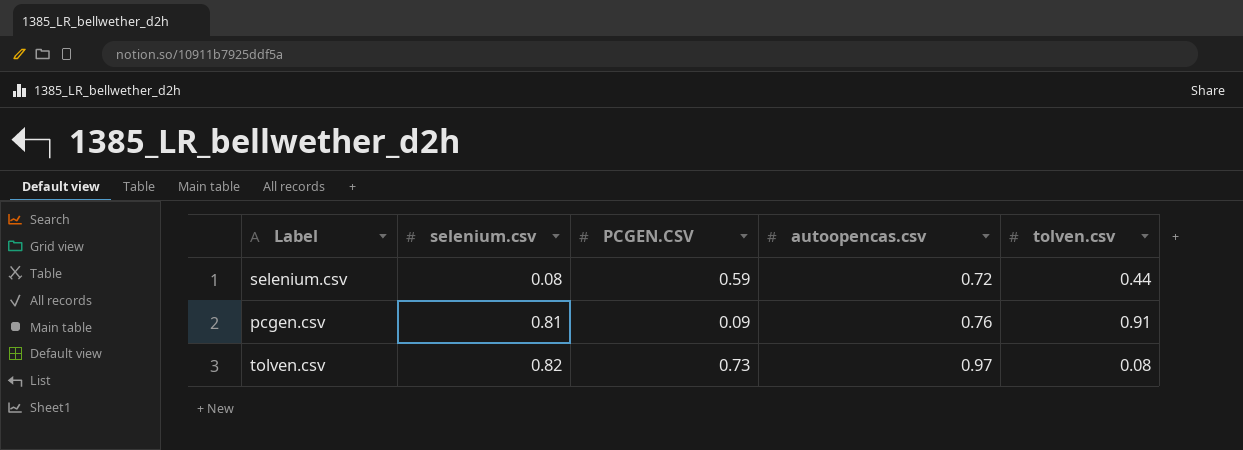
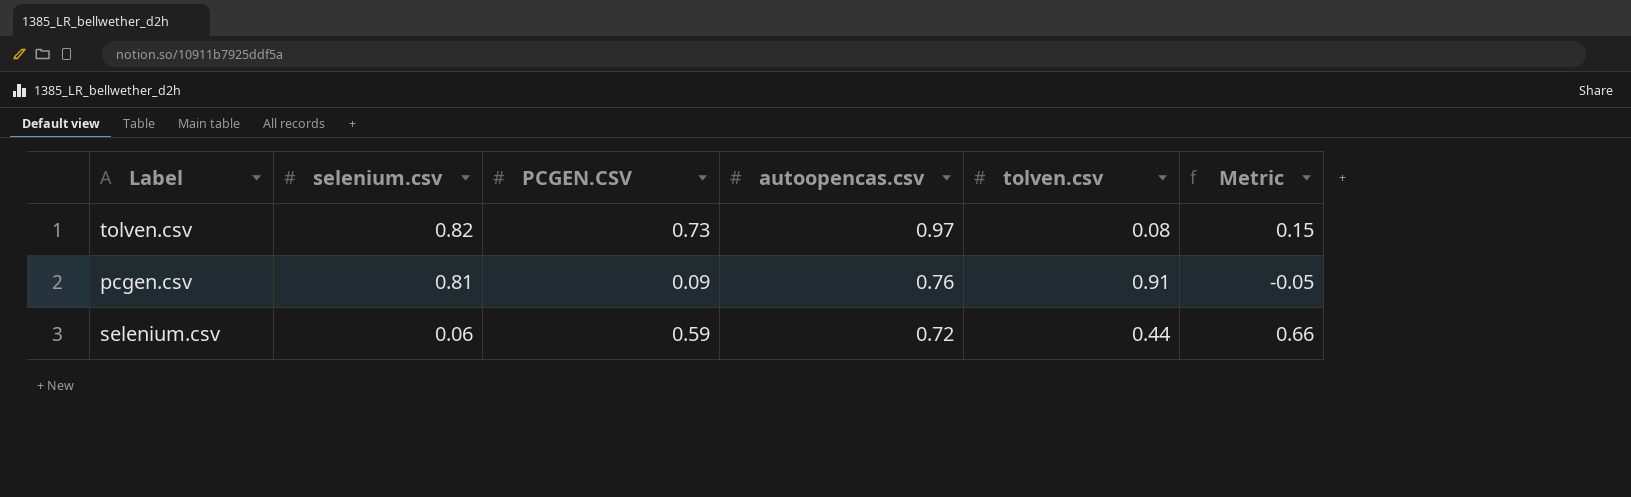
row order: selenium.csv ascending -> selenium.csv descending
column Metric | formula: none -> [autoopencas.csv] - [selenium.csv]
selenium.csv | selenium.csv: 0.08 -> 0.06

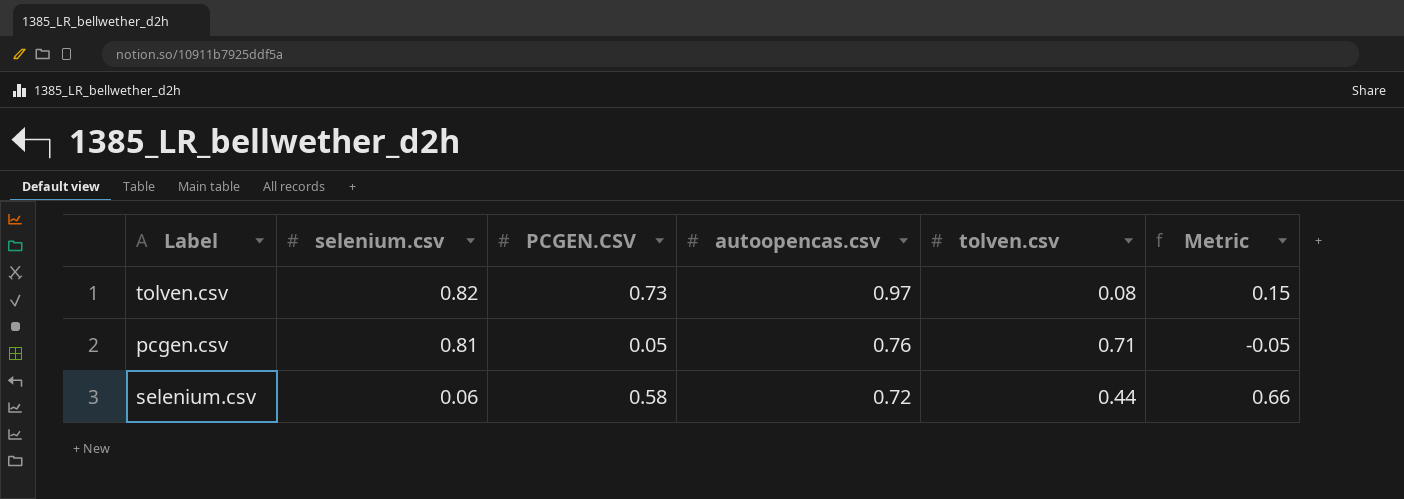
pcgen.csv | PCGEN.CSV: 0.09 -> 0.05
pcgen.csv | tolven.csv: 0.91 -> 0.71
selenium.csv | PCGEN.CSV: 0.59 -> 0.58

